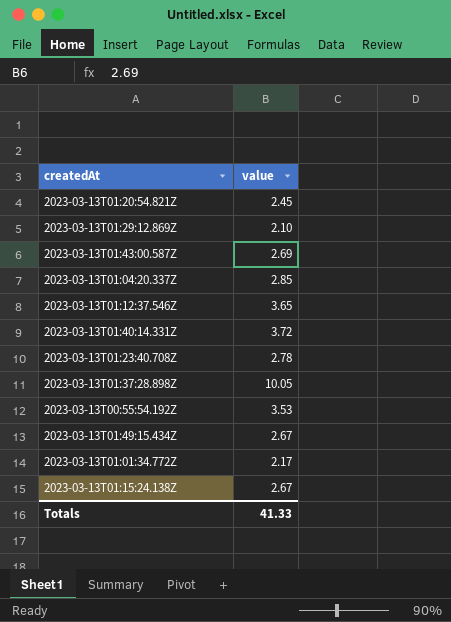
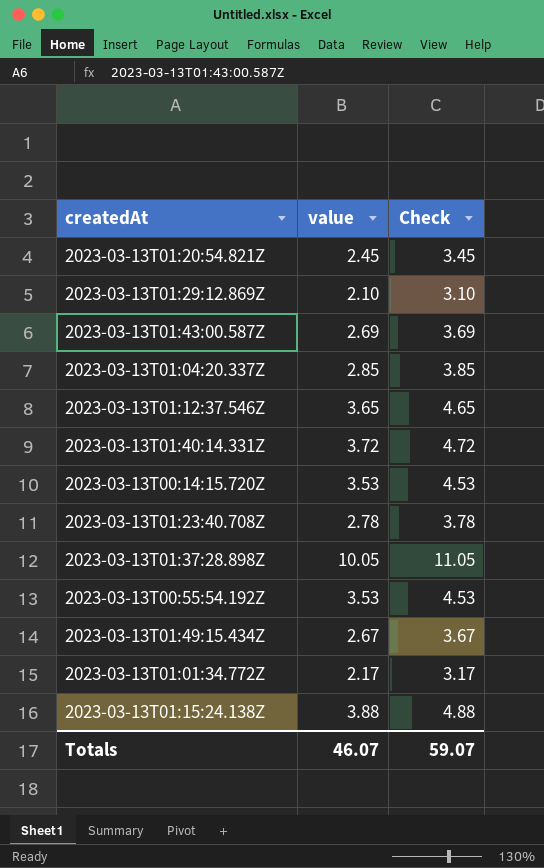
column Check | formula: none -> [value] + 1
row 2023-03-13T00:14:15.720Z: none -> 3.53 | 4.53
2023-03-13T01:15:24.138Z | value: 2.67 -> 3.88
Totals | value: 41.33 -> 46.07

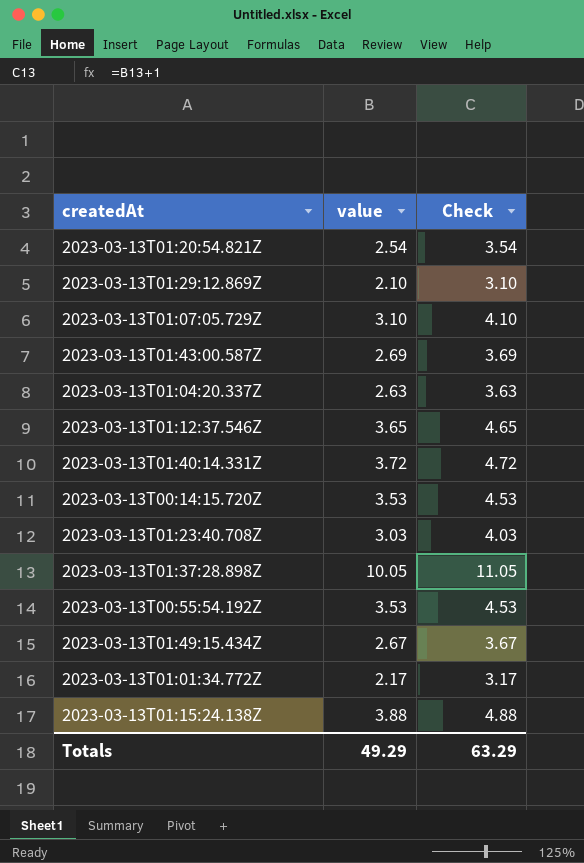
2023-03-13T01:20:54.821Z | value: 2.45 -> 2.54
2023-03-13T01:20:54.821Z | Check: 3.45 -> 3.54
row 2023-03-13T01:07:05.729Z: none -> 3.10 | 4.10
2023-03-13T01:04:20.337Z | value: 2.85 -> 2.63
2023-03-13T01:04:20.337Z | Check: 3.85 -> 3.63
2023-03-13T01:23:40.708Z | value: 2.78 -> 3.03
2023-03-13T01:23:40.708Z | Check: 3.78 -> 4.03
Totals | value: 46.07 -> 49.29
Totals | Check: 59.07 -> 63.29

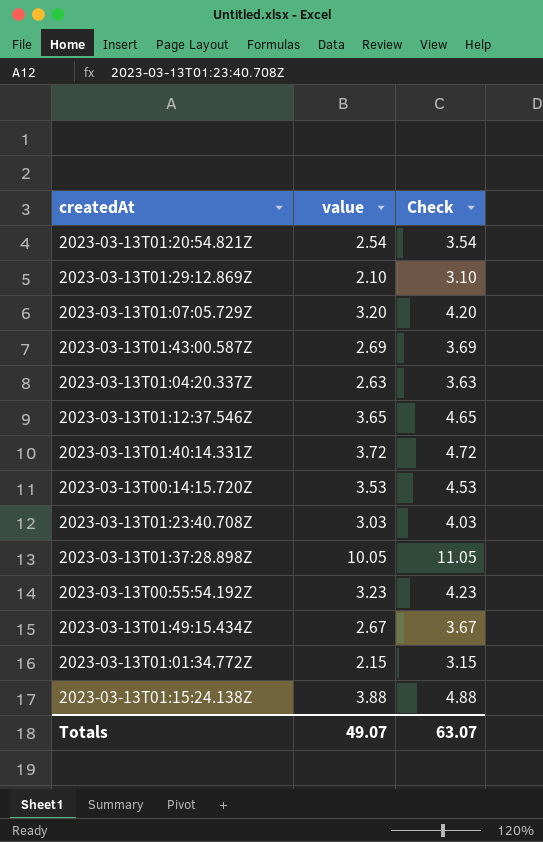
2023-03-13T01:07:05.729Z | value: 3.10 -> 3.20
2023-03-13T01:07:05.729Z | Check: 4.10 -> 4.20
2023-03-13T00:55:54.192Z | value: 3.53 -> 3.23
2023-03-13T00:55:54.192Z | Check: 4.53 -> 4.23
2023-03-13T01:01:34.772Z | value: 2.17 -> 2.15
2023-03-13T01:01:34.772Z | Check: 3.17 -> 3.15
Totals | value: 49.29 -> 49.07
Totals | Check: 63.29 -> 63.07

